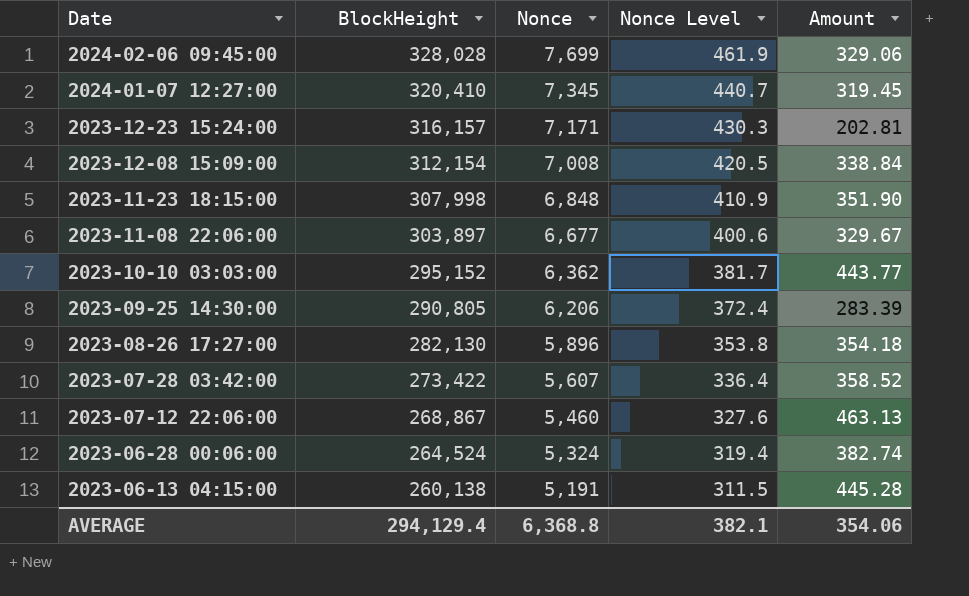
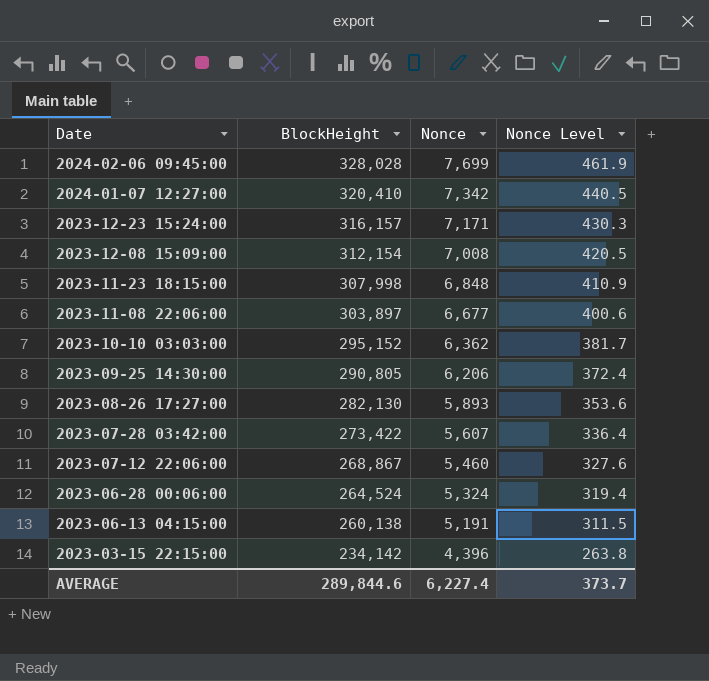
column Amount | position: 5 -> none
2024-01-07 12:27:00 | Nonce: 7,345 -> 7,342
2024-01-07 12:27:00 | Nonce Level: 440.7 -> 440.5
2023-08-26 17:27:00 | Nonce: 5,896 -> 5,893
2023-08-26 17:27:00 | Nonce Level: 353.8 -> 353.6
row 2023-03-15 22:15:00: none -> 234,142 | 4,396 | 263.8
AVERAGE | BlockHeight: 294,129.4 -> 289,844.6
AVERAGE | Nonce: 6,368.8 -> 6,227.4
AVERAGE | Nonce Level: 382.1 -> 373.7

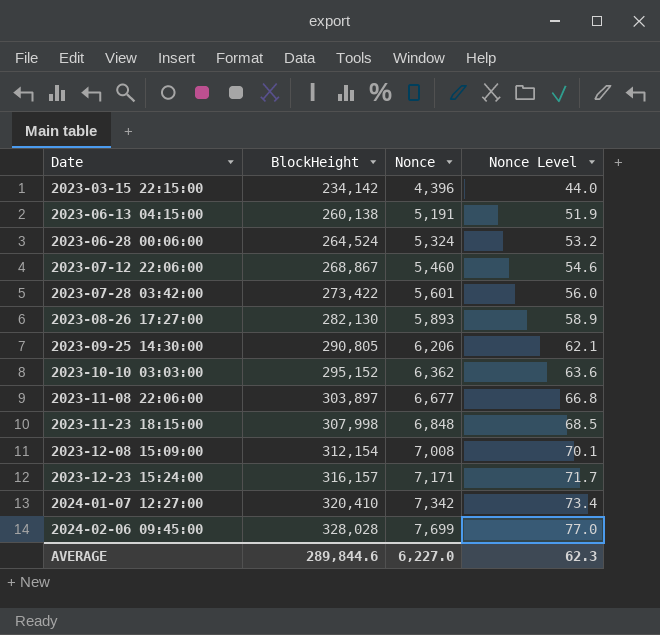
row order: Date descending -> Date ascending
column Nonce Level | formula: [Nonce] * 0.06 -> [Nonce] * 0.01
2023-07-28 03:42:00 | Nonce: 5,607 -> 5,601
AVERAGE | Nonce: 6,227.4 -> 6,227.0
AVERAGE | Nonce Level: 373.7 -> 62.3

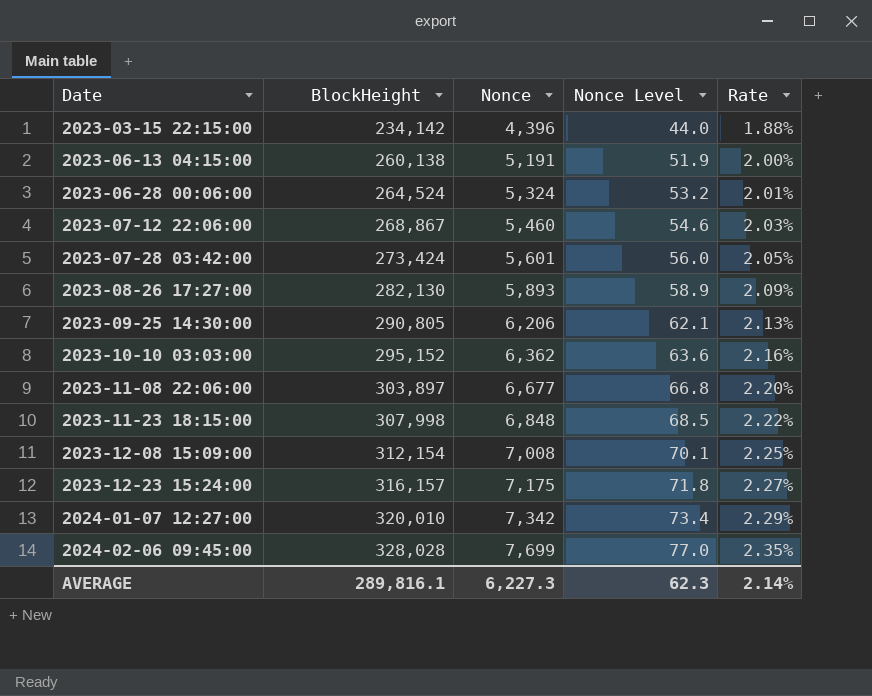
column Rate | formula: none -> [Nonce] / [BlockHeight]
2023-07-28 03:42:00 | BlockHeight: 273,422 -> 273,424
2023-12-23 15:24:00 | Nonce: 7,171 -> 7,175
2023-12-23 15:24:00 | Nonce Level: 71.7 -> 71.8
2024-01-07 12:27:00 | BlockHeight: 320,410 -> 320,010
AVERAGE | BlockHeight: 289,844.6 -> 289,816.1
AVERAGE | Nonce: 6,227.0 -> 6,227.3

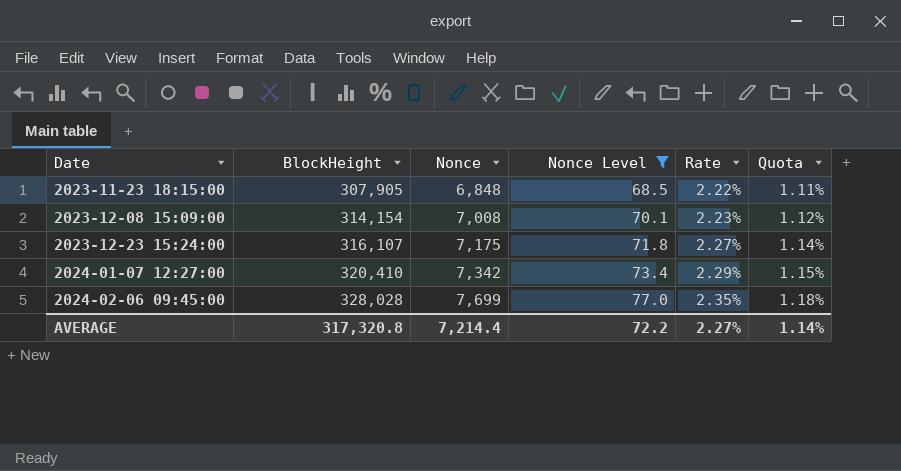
filter: none -> Nonce Level >= 68.5
column Quota | formula: none -> [Rate] * 0.5
2023-11-23 18:15:00 | BlockHeight: 307,998 -> 307,905
2023-12-08 15:09:00 | BlockHeight: 312,154 -> 314,154
2023-12-08 15:09:00 | Rate: 2.25% -> 2.23%
2023-12-23 15:24:00 | BlockHeight: 316,157 -> 316,107
2024-01-07 12:27:00 | BlockHeight: 320,010 -> 320,410
AVERAGE | BlockHeight: 289,816.1 -> 317,320.8
AVERAGE | Nonce: 6,227.3 -> 7,214.4
AVERAGE | Nonce Level: 62.3 -> 72.2
AVERAGE | Rate: 2.14% -> 2.27%

